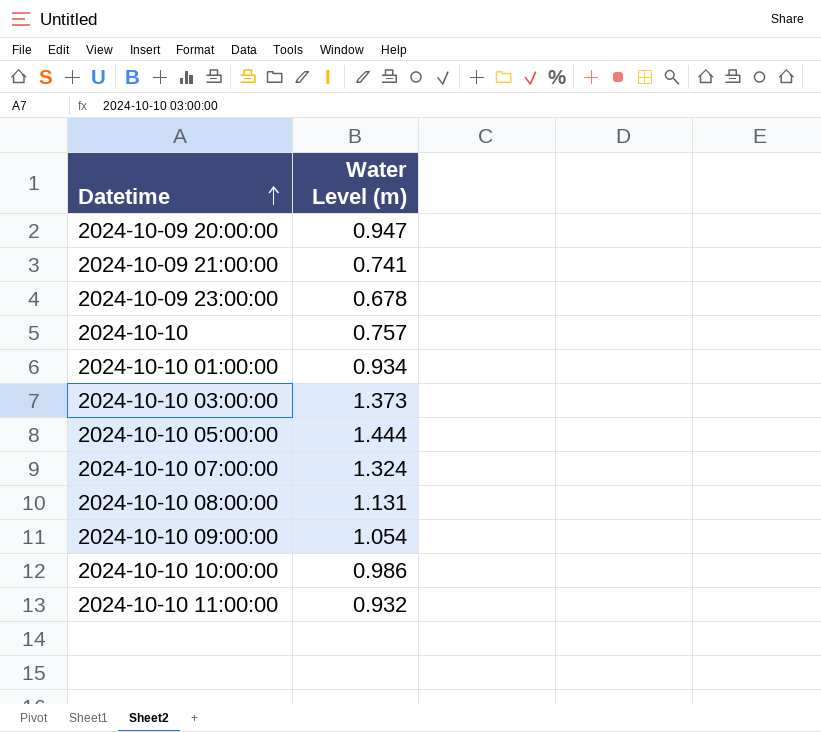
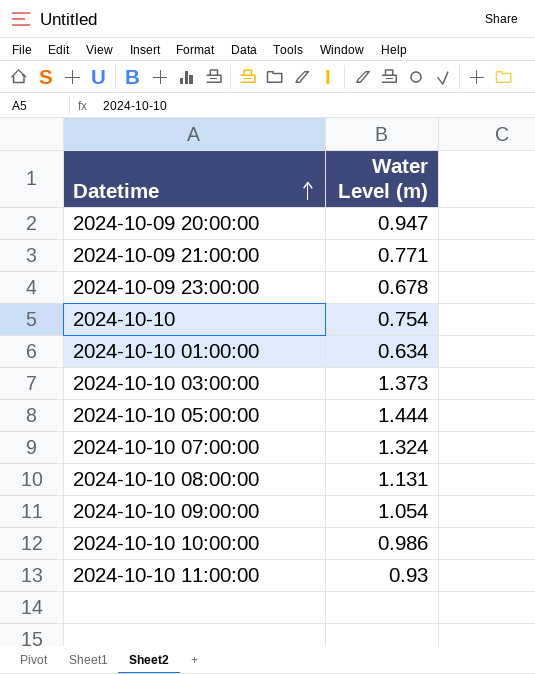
2024-10-09 21:00:00 | Water Level (m): 0.741 -> 0.771
2024-10-10 | Water Level (m): 0.757 -> 0.754
2024-10-10 01:00:00 | Water Level (m): 0.934 -> 0.634
2024-10-10 11:00:00 | Water Level (m): 0.932 -> 0.93

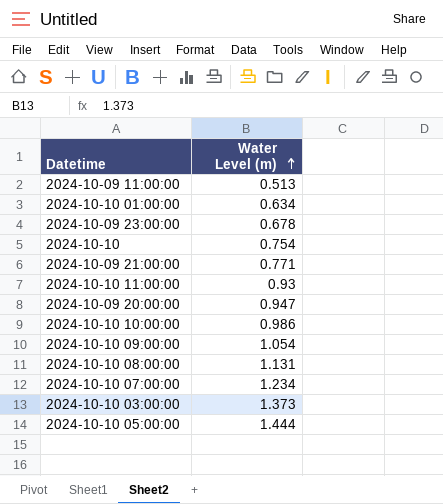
row order: Datetime ascending -> Water Level (m) ascending
row 2024-10-09 11:00:00: none -> 0.513
2024-10-10 07:00:00 | Water Level (m): 1.324 -> 1.234

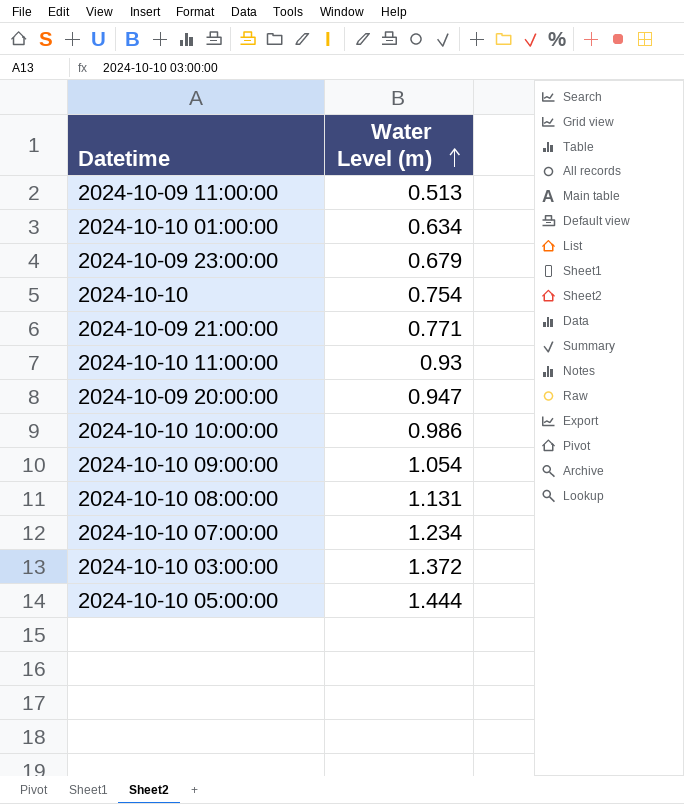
2024-10-09 23:00:00 | Water Level (m): 0.678 -> 0.679
2024-10-10 03:00:00 | Water Level (m): 1.373 -> 1.372

